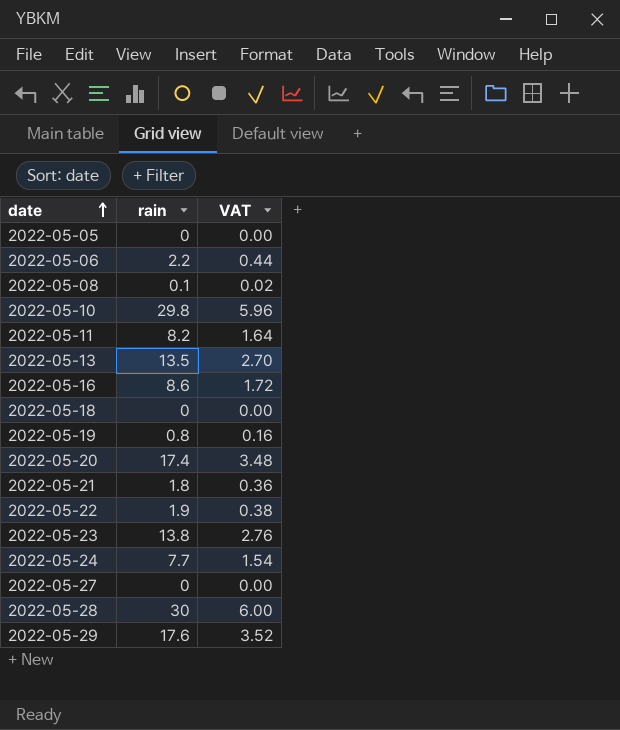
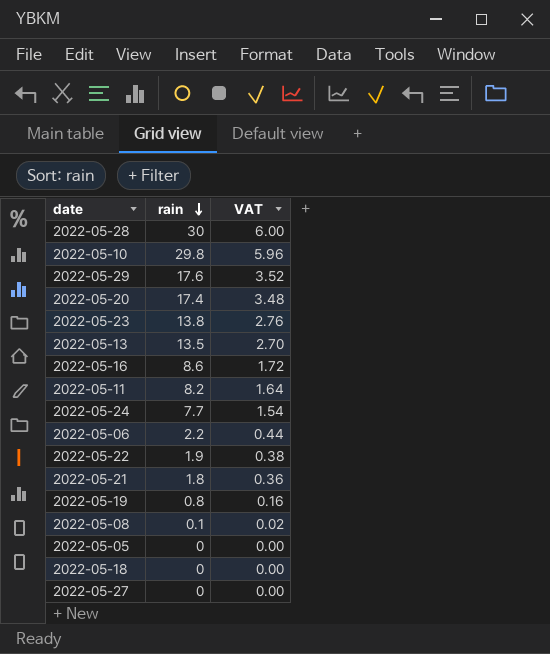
row order: date ascending -> rain descending

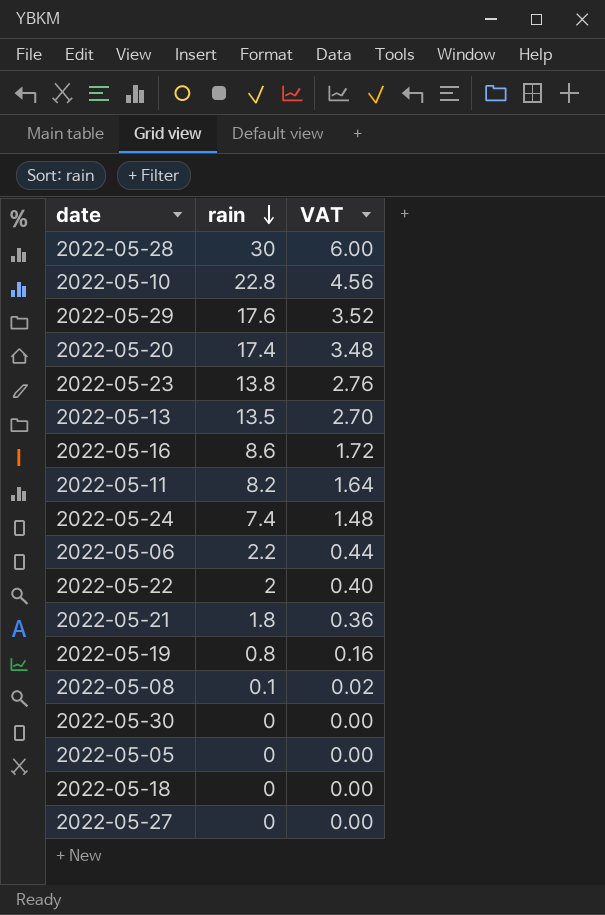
2022-05-10 | rain: 29.8 -> 22.8
2022-05-10 | VAT: 5.96 -> 4.56
2022-05-24 | rain: 7.7 -> 7.4
2022-05-24 | VAT: 1.54 -> 1.48
2022-05-22 | rain: 1.9 -> 2
2022-05-22 | VAT: 0.38 -> 0.40
row 2022-05-30: none -> 0 | 0.00

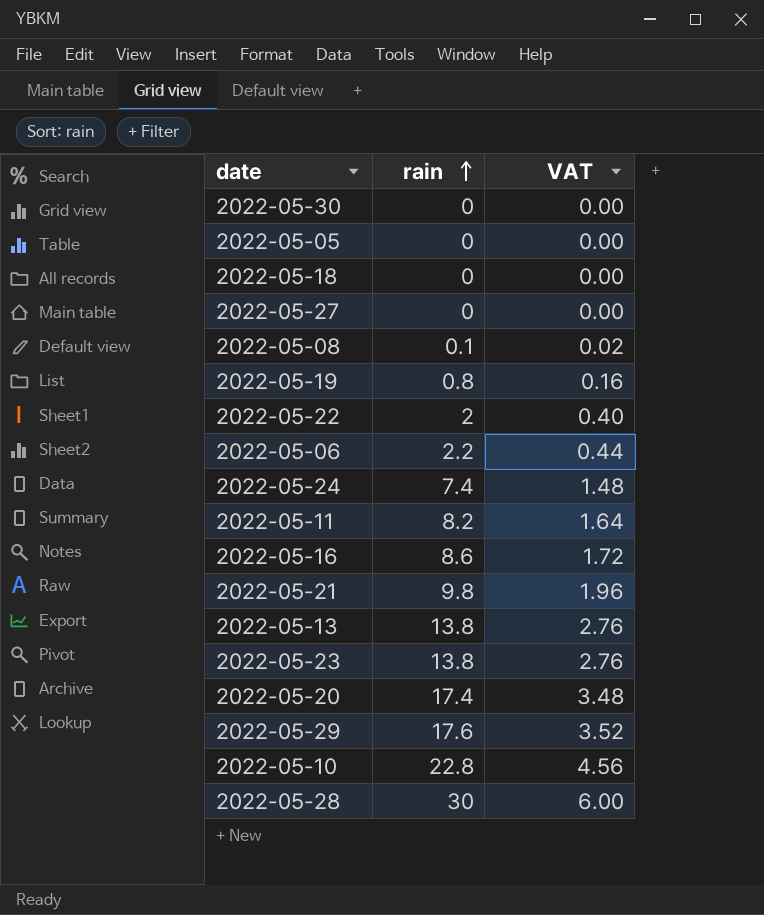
row order: rain descending -> rain ascending
2022-05-21 | rain: 1.8 -> 9.8
2022-05-21 | VAT: 0.36 -> 1.96
2022-05-13 | rain: 13.5 -> 13.8
2022-05-13 | VAT: 2.70 -> 2.76

